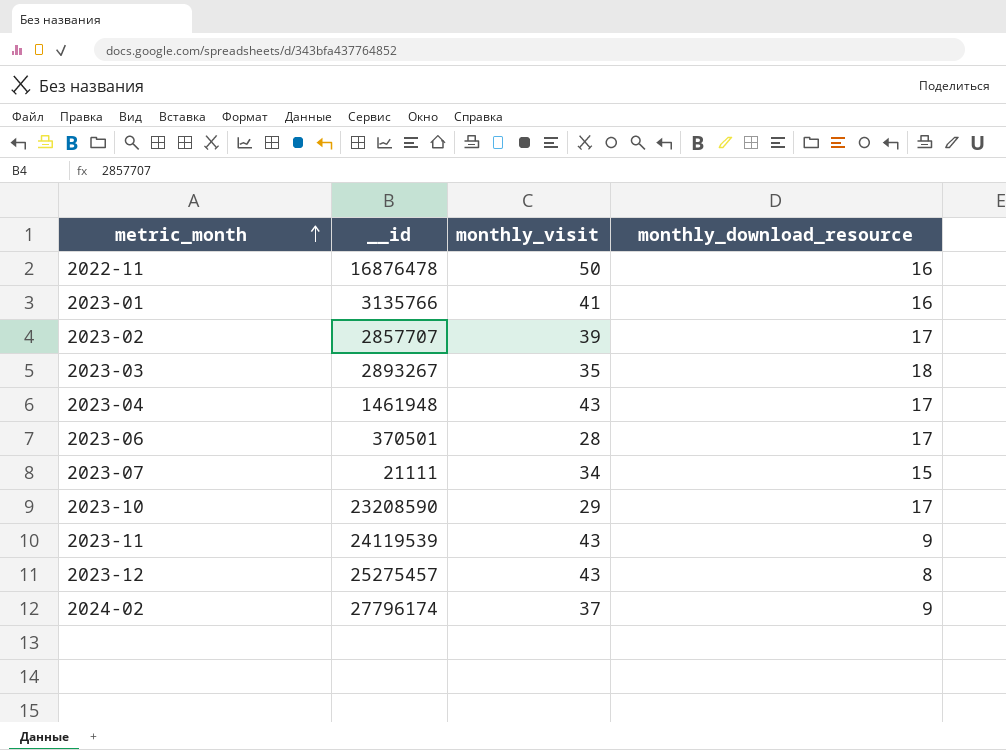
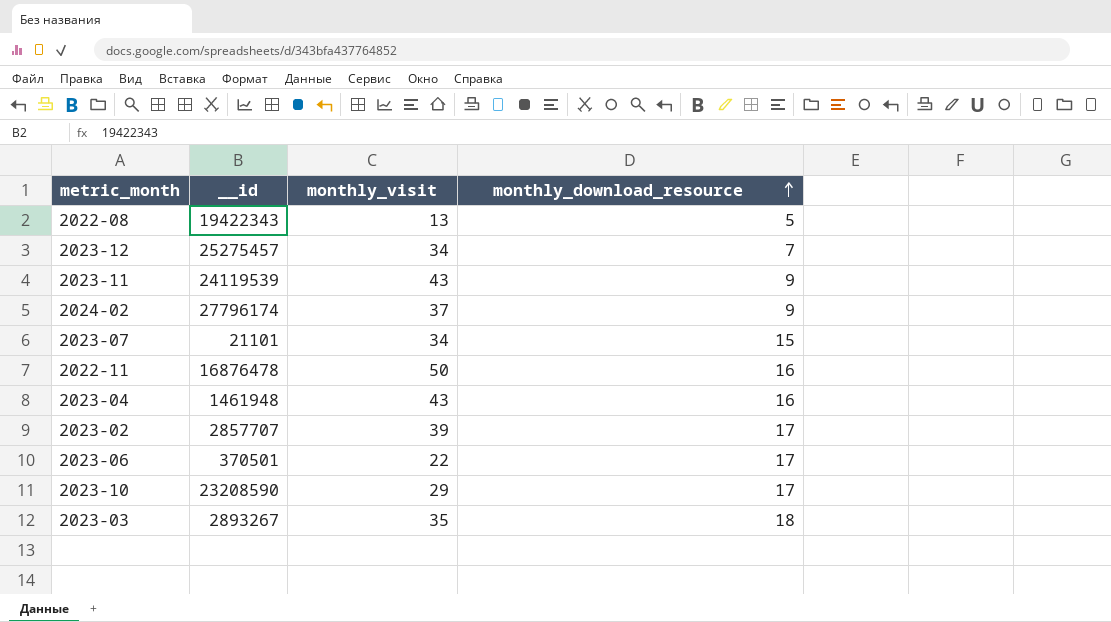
row order: metric_month ascending -> monthly_download_resource ascending
row 2023-01: 3135766 | 41 | 16 -> none
row 2022-08: none -> 19422343 | 13 | 5
2023-12 | monthly_visit: 43 -> 34
2023-12 | monthly_download_resource: 8 -> 7
2023-07 | __id: 21111 -> 21101
2023-04 | monthly_download_resource: 17 -> 16
2023-06 | monthly_visit: 28 -> 22

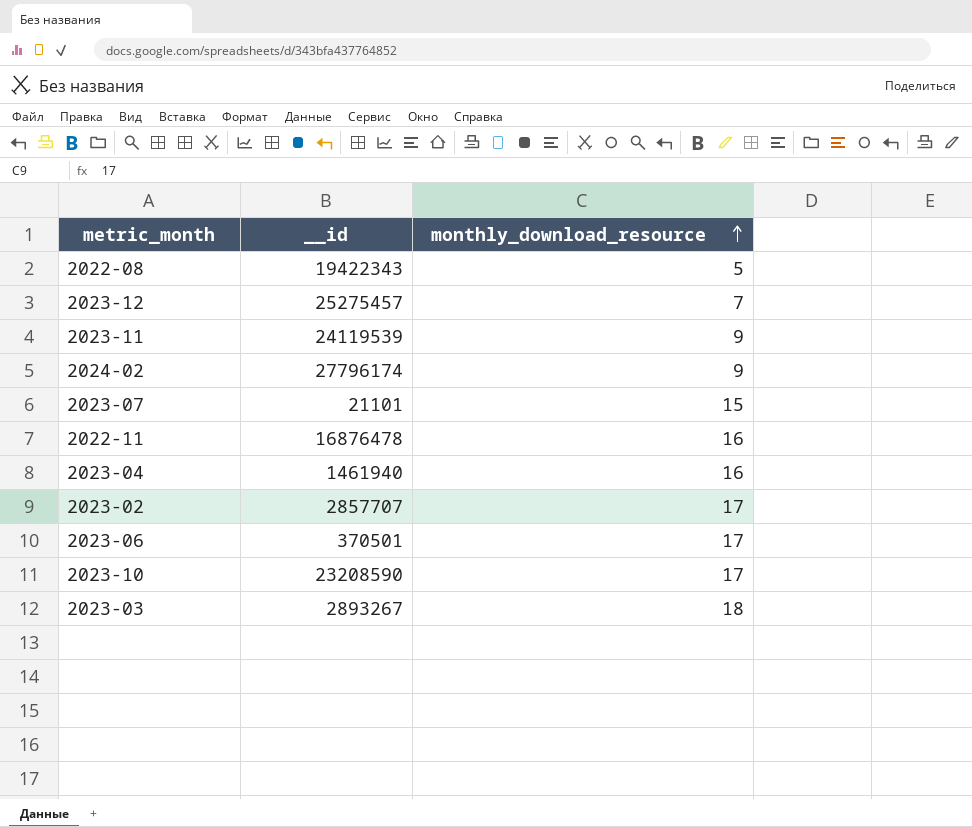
column monthly_visit | position: 3 -> none
2023-04 | __id: 1461948 -> 1461940

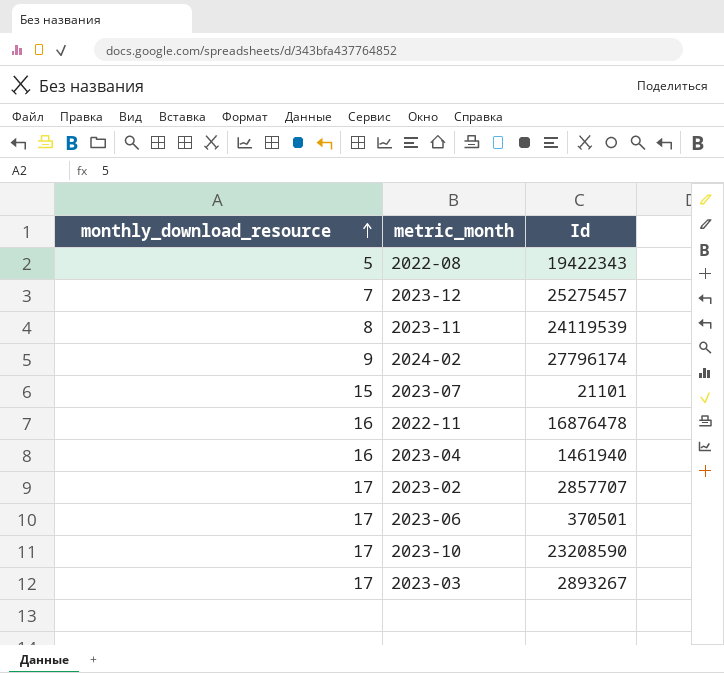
column monthly_download_resource | position: 3 -> 1
column name: __id -> Id
2023-11 | monthly_download_resource: 9 -> 8
2023-03 | monthly_download_resource: 18 -> 17

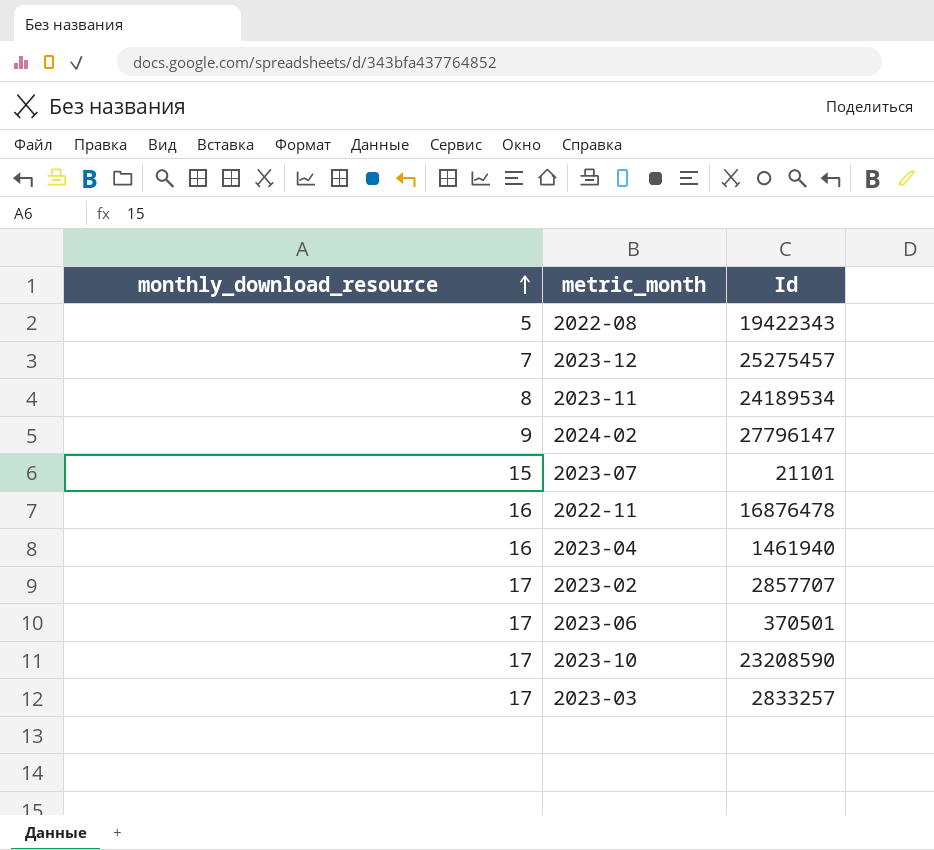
2023-11 | Id: 24119539 -> 24189534
2024-02 | Id: 27796174 -> 27796147
2023-03 | Id: 2893267 -> 2833257

